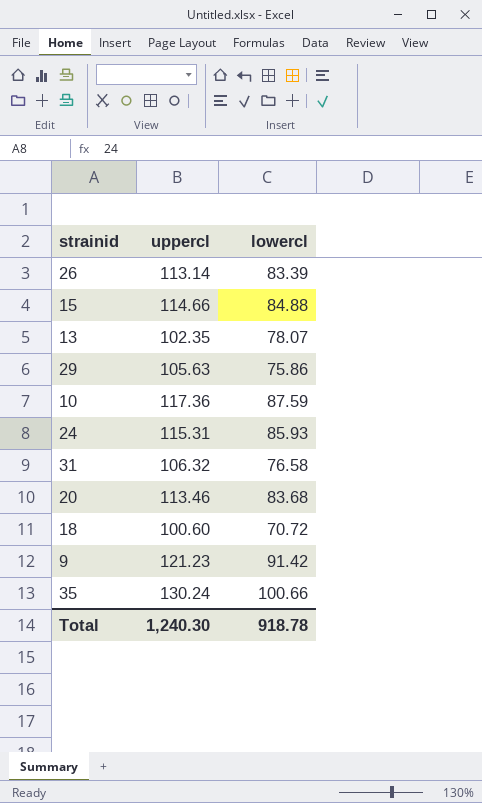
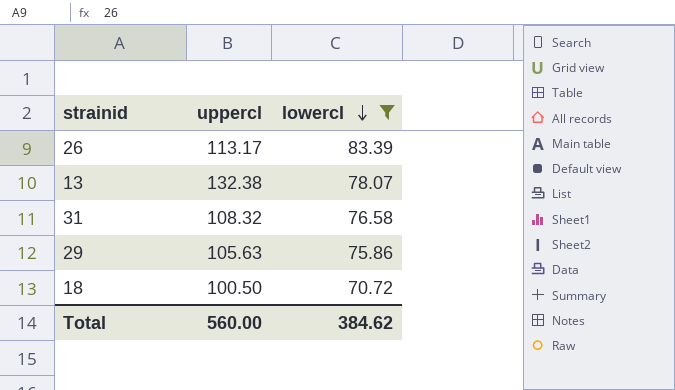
filter: none -> lowercl <= 83.39
row order: none -> lowercl descending
26 | uppercl: 113.14 -> 113.17
13 | uppercl: 102.35 -> 132.38
31 | uppercl: 106.32 -> 108.32
18 | uppercl: 100.60 -> 100.50
Total | uppercl: 1,240.30 -> 560.00
Total | lowercl: 918.78 -> 384.62

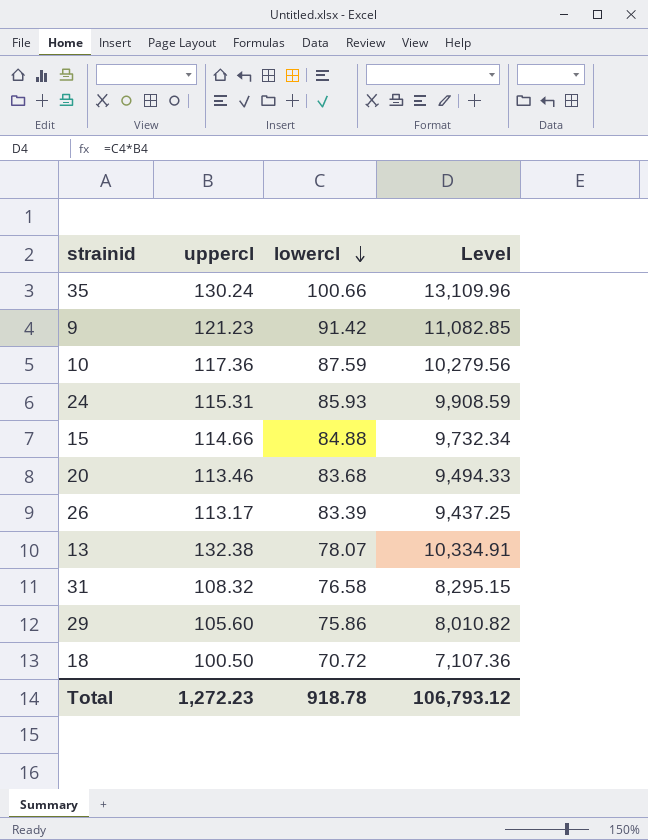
filter: lowercl <= 83.39 -> none
column Level | formula: none -> [uppercl] * [lowercl]
29 | uppercl: 105.63 -> 105.60
Total | uppercl: 560.00 -> 1,272.23
Total | lowercl: 384.62 -> 918.78

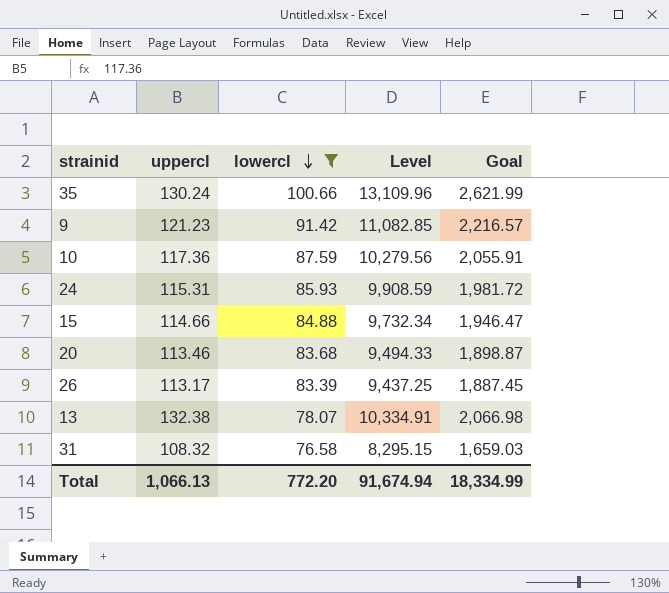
filter: none -> lowercl >= 76.58
column Goal | formula: none -> [Level] * 0.2
Total | uppercl: 1,272.23 -> 1,066.13
Total | lowercl: 918.78 -> 772.20
Total | Level: 106,793.12 -> 91,674.94

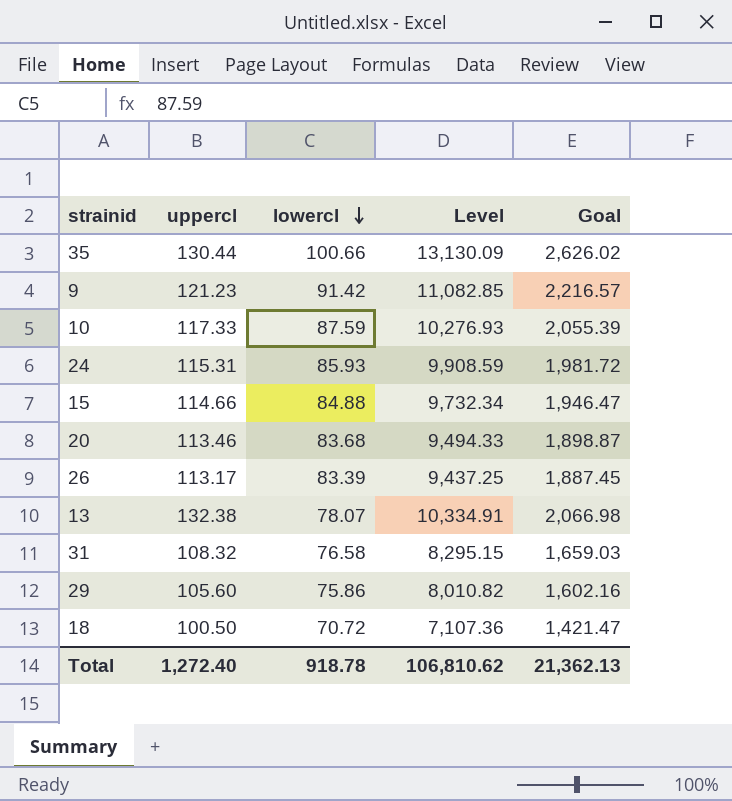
filter: lowercl >= 76.58 -> none
35 | uppercl: 130.24 -> 130.44
35 | Level: 13,109.96 -> 13,130.09
35 | Goal: 2,621.99 -> 2,626.02
10 | uppercl: 117.36 -> 117.33
10 | Level: 10,279.56 -> 10,276.93
10 | Goal: 2,055.91 -> 2,055.39
Total | uppercl: 1,066.13 -> 1,272.40
Total | lowercl: 772.20 -> 918.78
Total | Level: 91,674.94 -> 106,810.62
Total | Goal: 18,334.99 -> 21,362.13

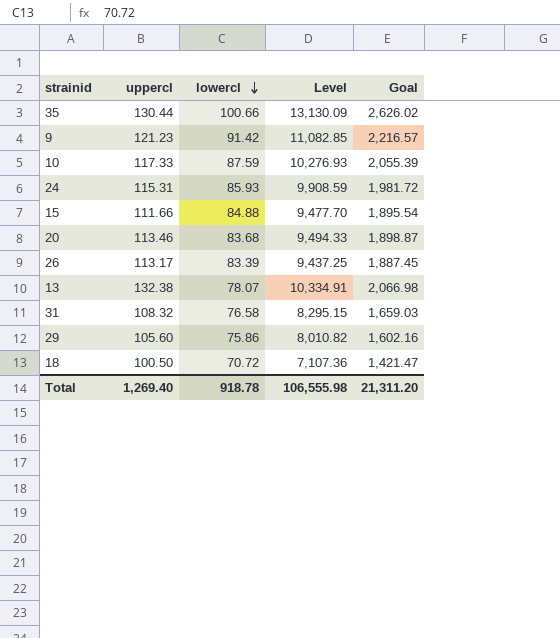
15 | uppercl: 114.66 -> 111.66
15 | Level: 9,732.34 -> 9,477.70
15 | Goal: 1,946.47 -> 1,895.54
Total | uppercl: 1,272.40 -> 1,269.40
Total | Level: 106,810.62 -> 106,555.98
Total | Goal: 21,362.13 -> 21,311.20

